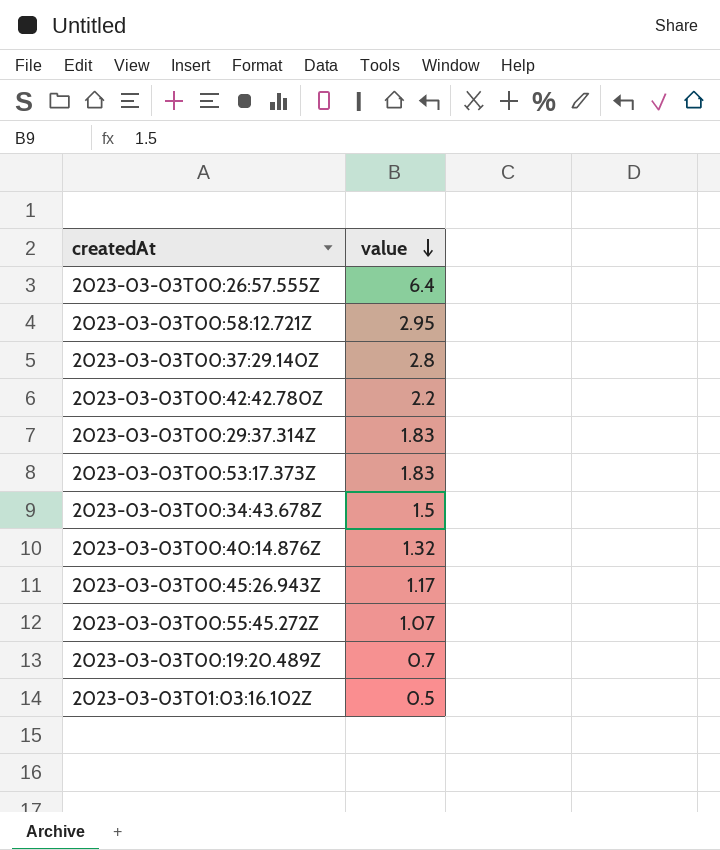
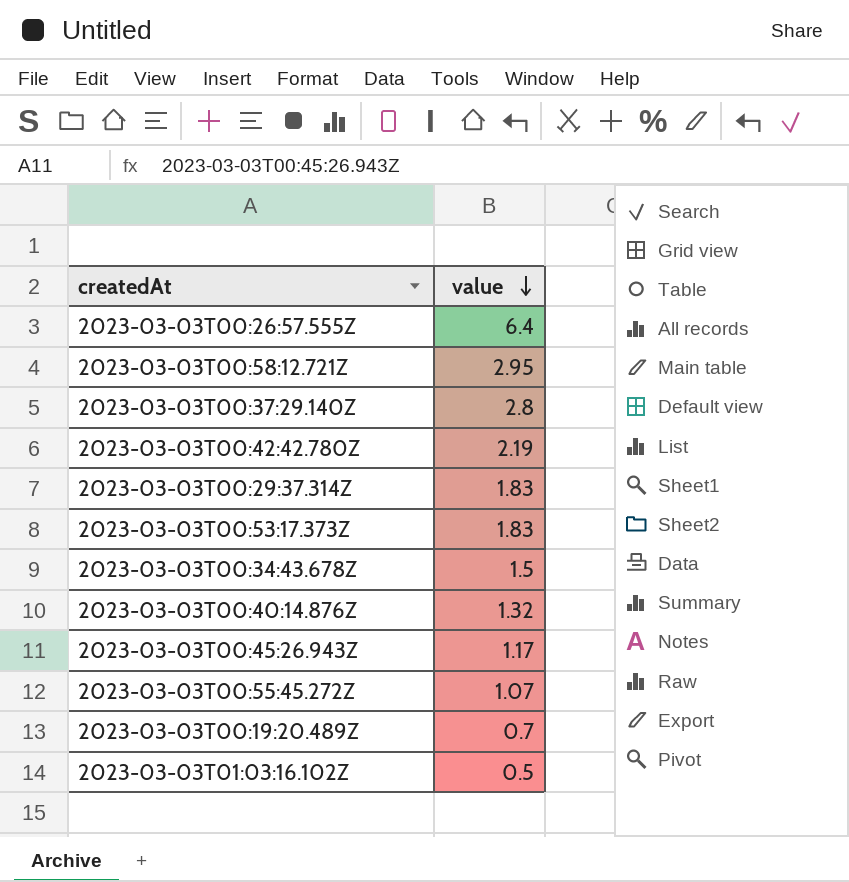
2023-03-03T00:42:42.780Z | value: 2.2 -> 2.19

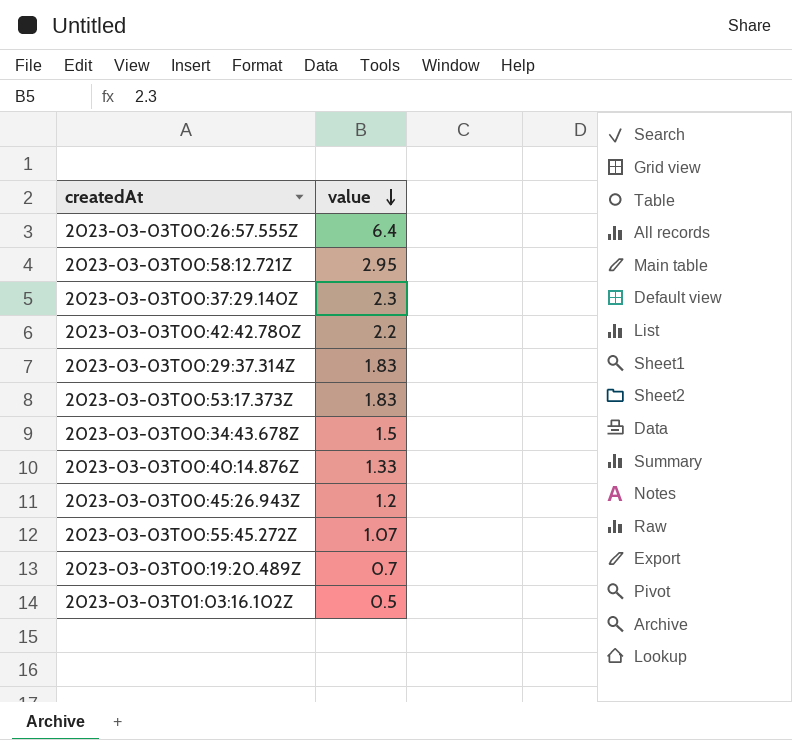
2023-03-03T00:37:29.140Z | value: 2.8 -> 2.3
2023-03-03T00:42:42.780Z | value: 2.19 -> 2.2
2023-03-03T00:40:14.876Z | value: 1.32 -> 1.33
2023-03-03T00:45:26.943Z | value: 1.17 -> 1.2

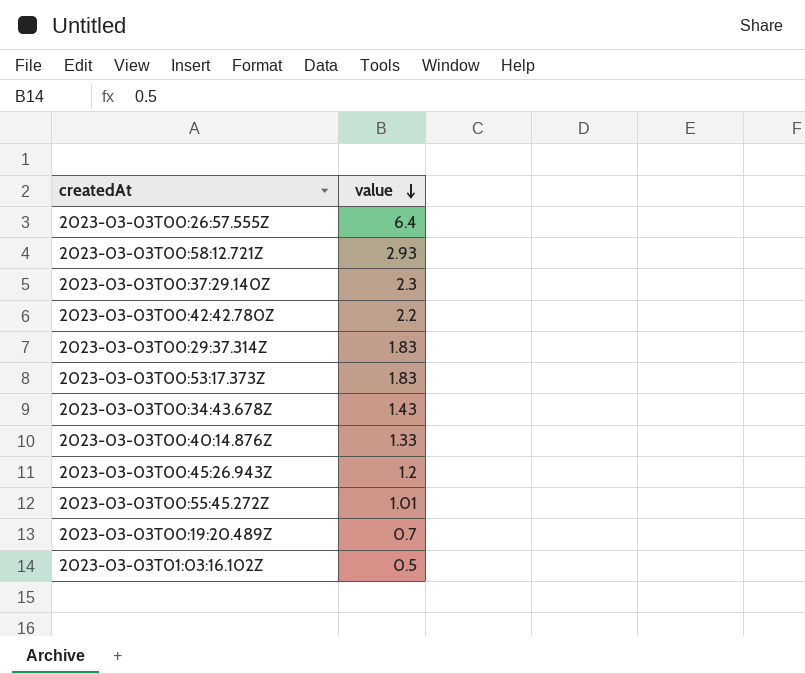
2023-03-03T00:58:12.721Z | value: 2.95 -> 2.93
2023-03-03T00:34:43.678Z | value: 1.5 -> 1.43
2023-03-03T00:55:45.272Z | value: 1.07 -> 1.01

